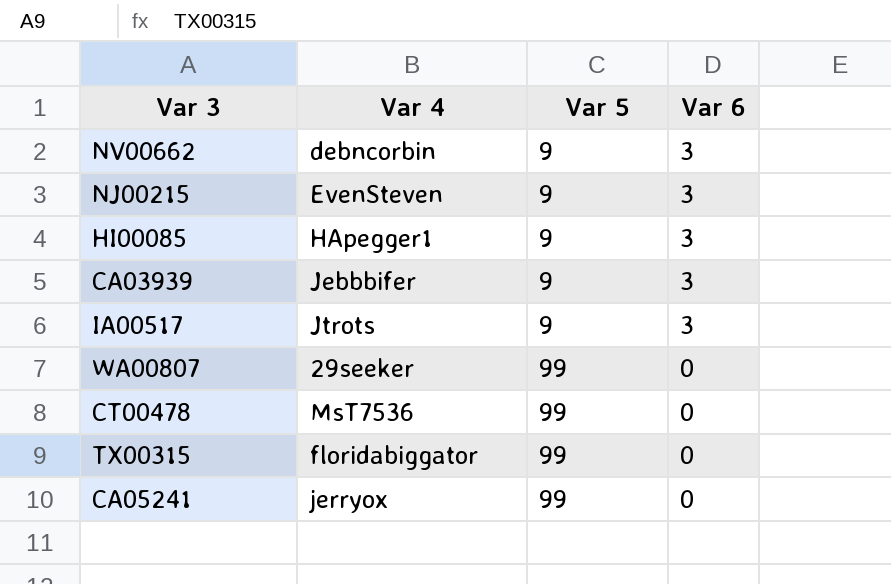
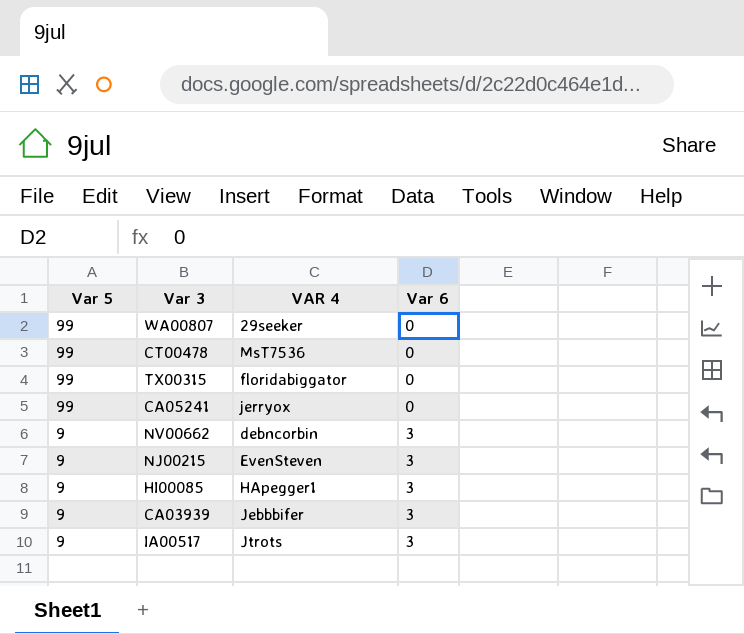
row order: Var 5 ascending -> Var 5 descending
column Var 5 | position: 3 -> 1
column name: Var 4 -> VAR 4

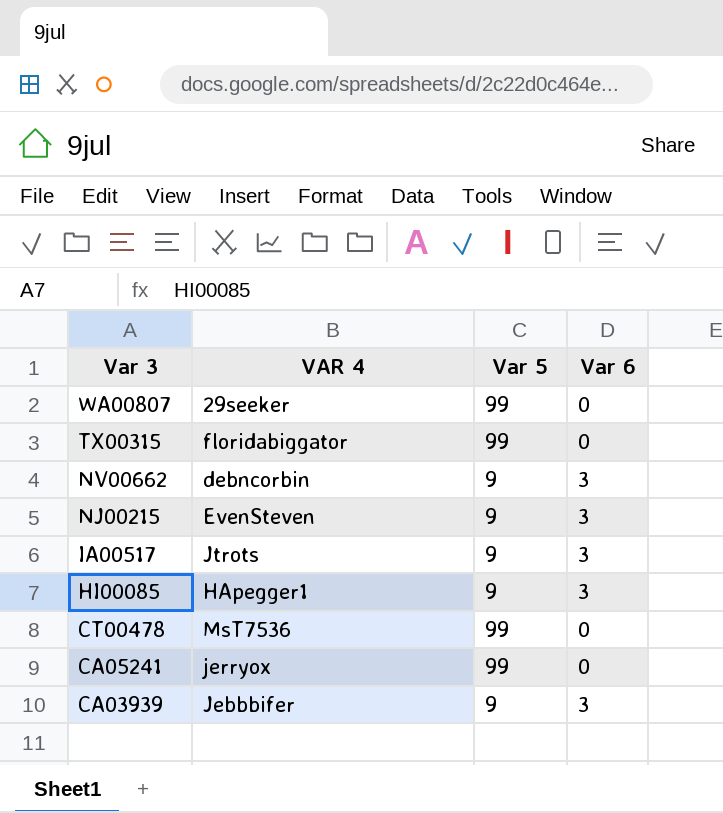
row order: Var 5 descending -> Var 3 descending
column Var 5 | position: 1 -> 3

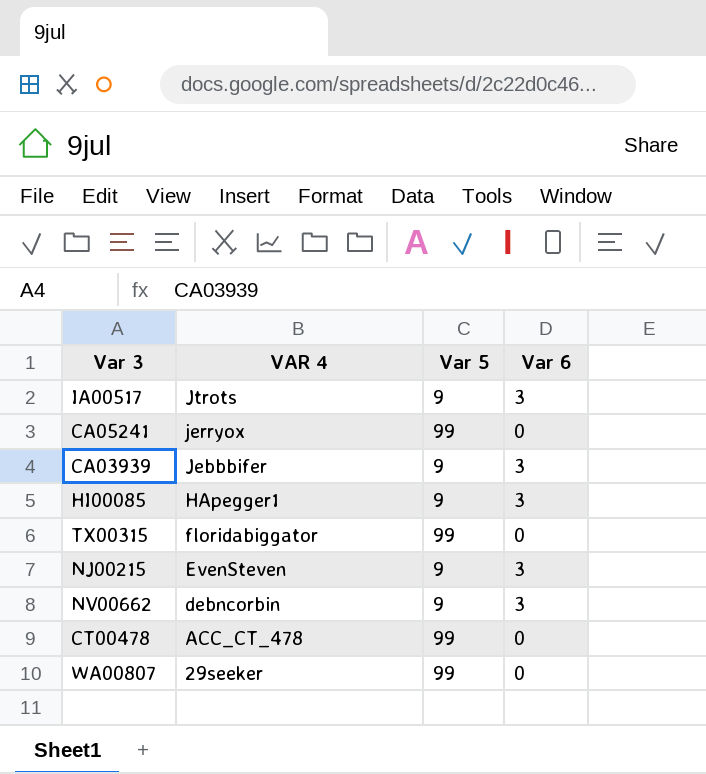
row order: Var 3 descending -> VAR 4 descending
CT00478 | VAR 4: MsT7536 -> ACC_CT_478

